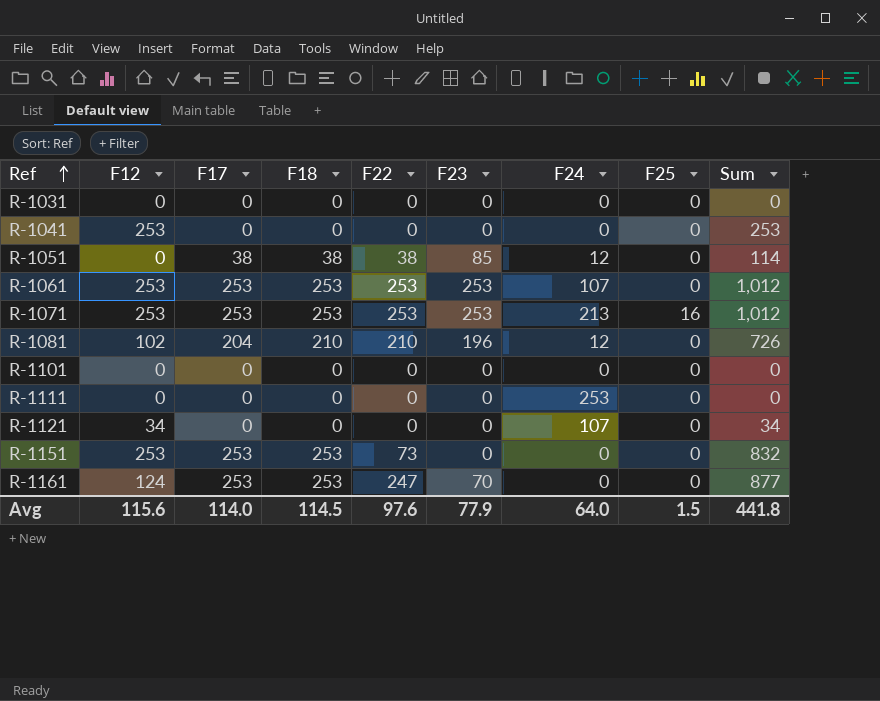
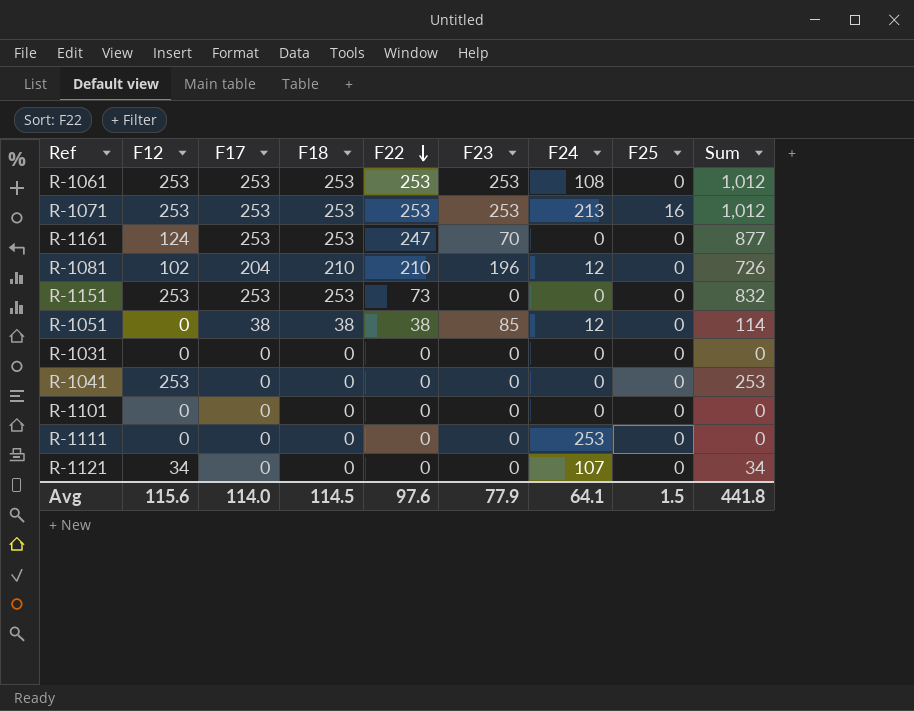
row order: Ref ascending -> F22 descending
R-1061 | F24: 107 -> 108
Avg | F24: 64.0 -> 64.1

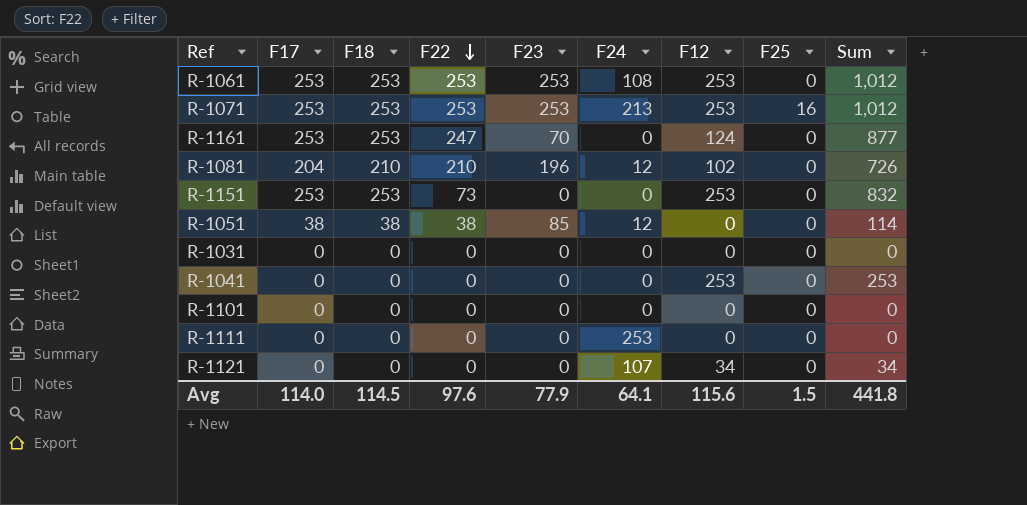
column F12 | position: 2 -> 7

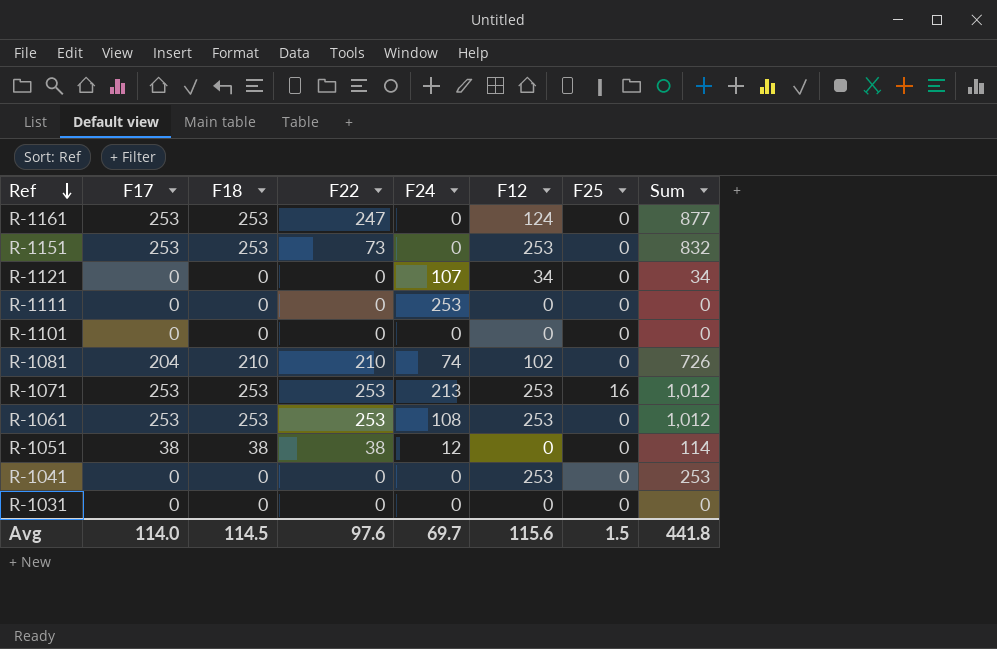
row order: F22 descending -> Ref descending
column F23 | position: 5 -> none
R-1081 | F24: 12 -> 74
Avg | F24: 64.1 -> 69.7

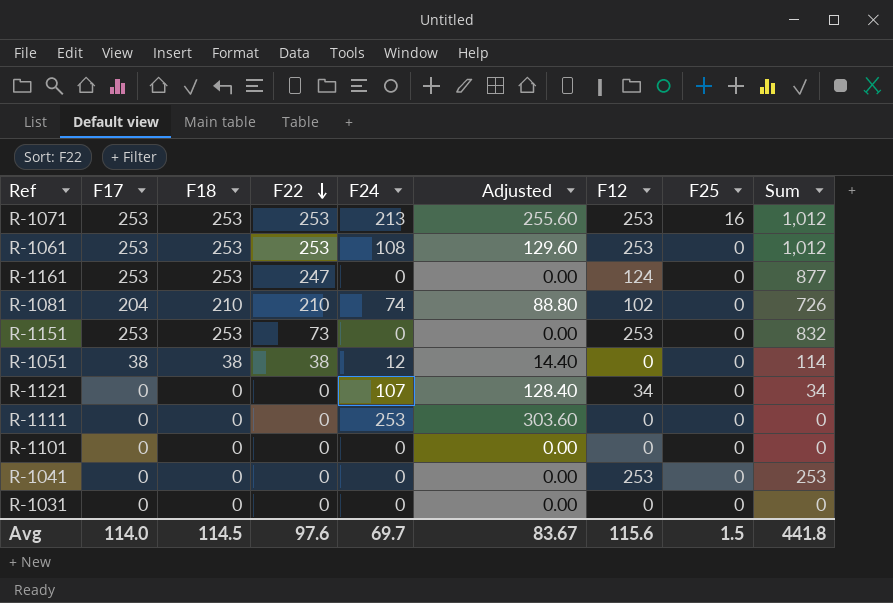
row order: Ref descending -> F22 descending
column Adjusted | formula: none -> [F24] * 1.2

